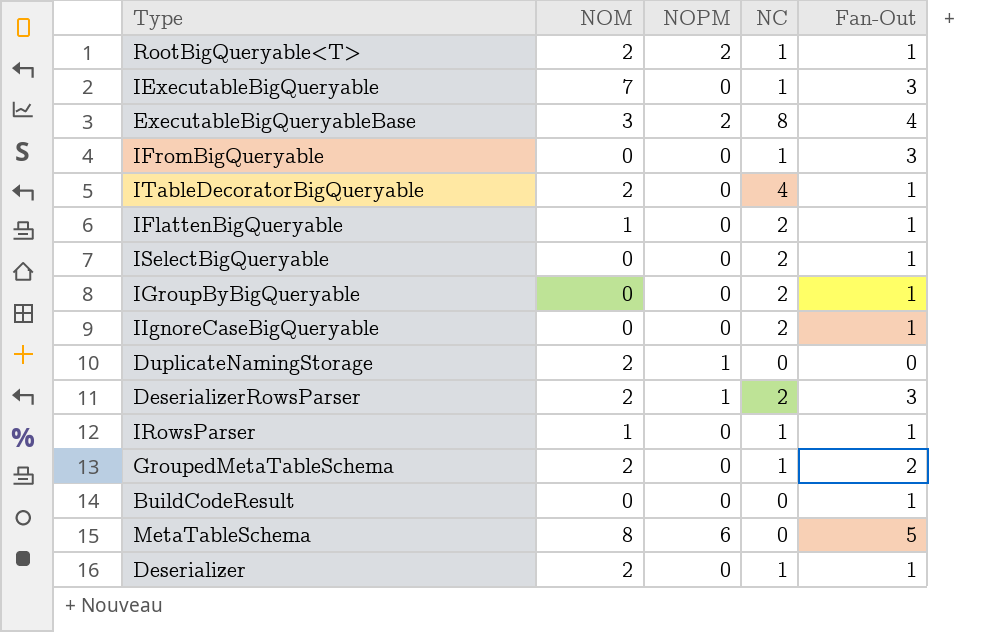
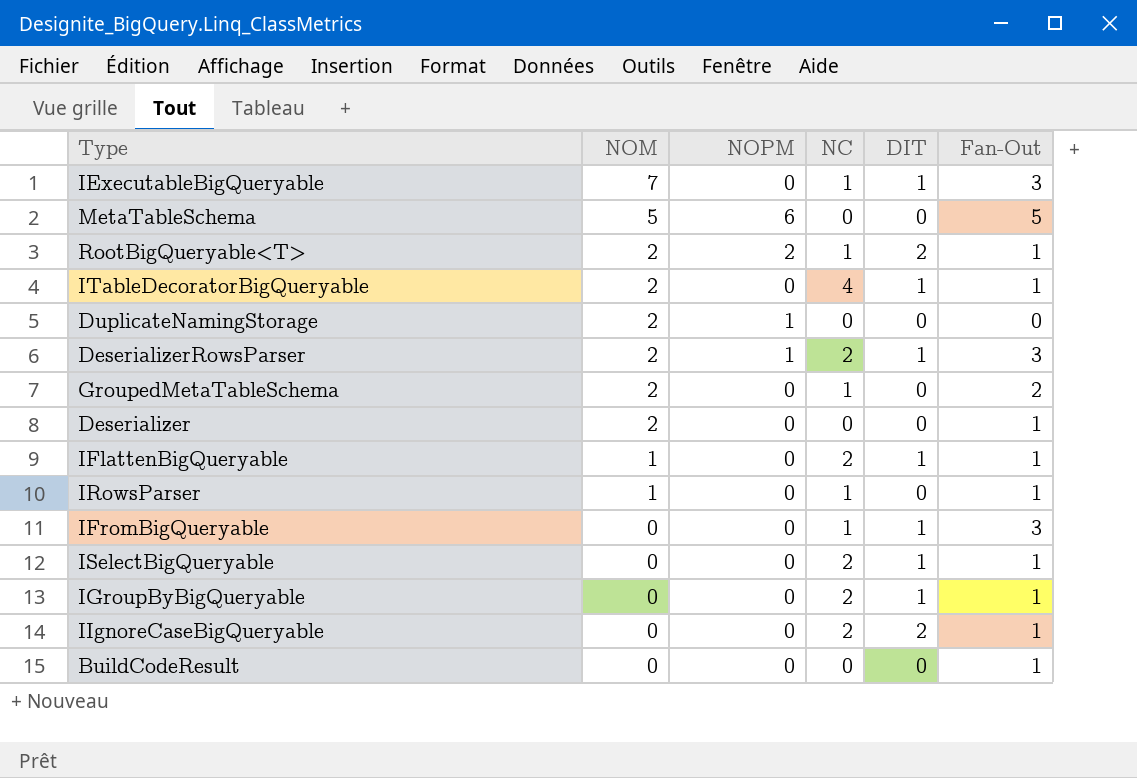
row order: none -> NOM descending
column DIT | position: none -> 5
row ExecutableBigQueryableBase: 3 | 2 | 8 | 4 -> none
MetaTableSchema | NOM: 8 -> 5
Deserializer | NC: 1 -> 0

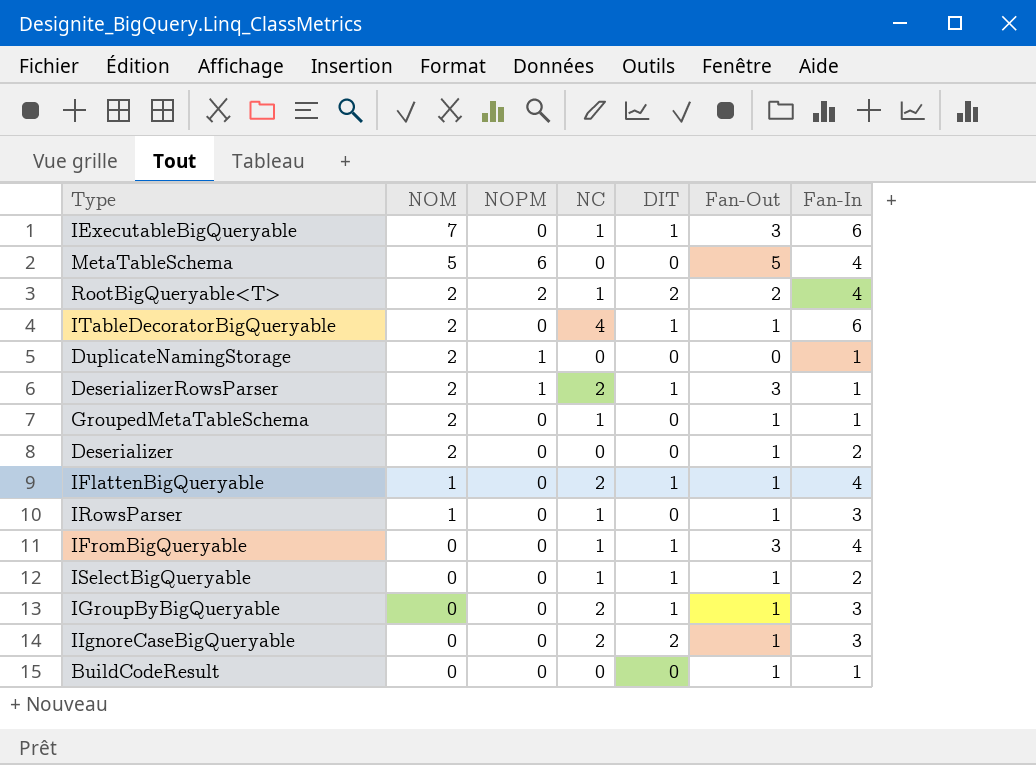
column Fan-In | position: none -> 7
RootBigQueryable<T> | Fan-Out: 1 -> 2
GroupedMetaTableSchema | Fan-Out: 2 -> 1
ISelectBigQueryable | NC: 2 -> 1

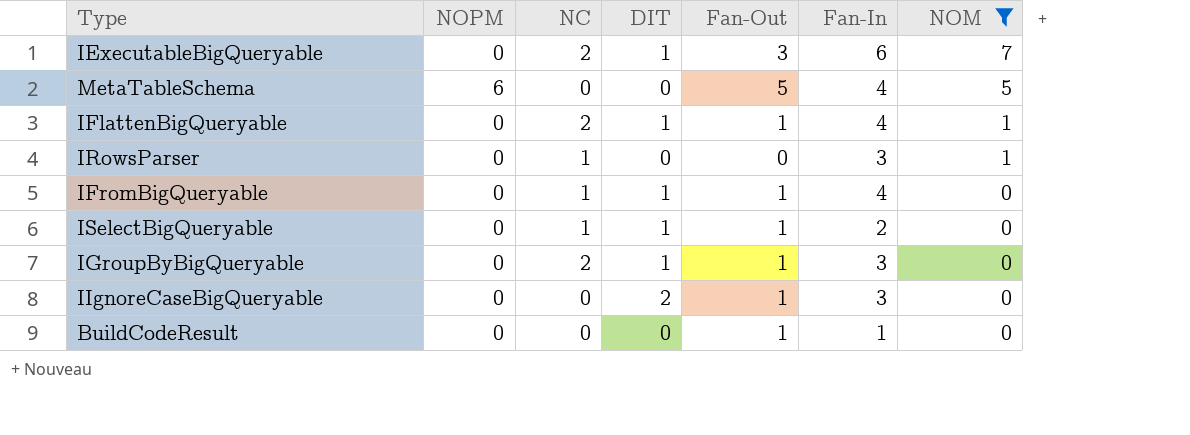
filter: none -> NOM != 2
column NOM | position: 2 -> 7
IExecutableBigQueryable | NC: 1 -> 2
IRowsParser | Fan-Out: 1 -> 0
IFromBigQueryable | Fan-Out: 3 -> 1
IIgnoreCaseBigQueryable | NC: 2 -> 0

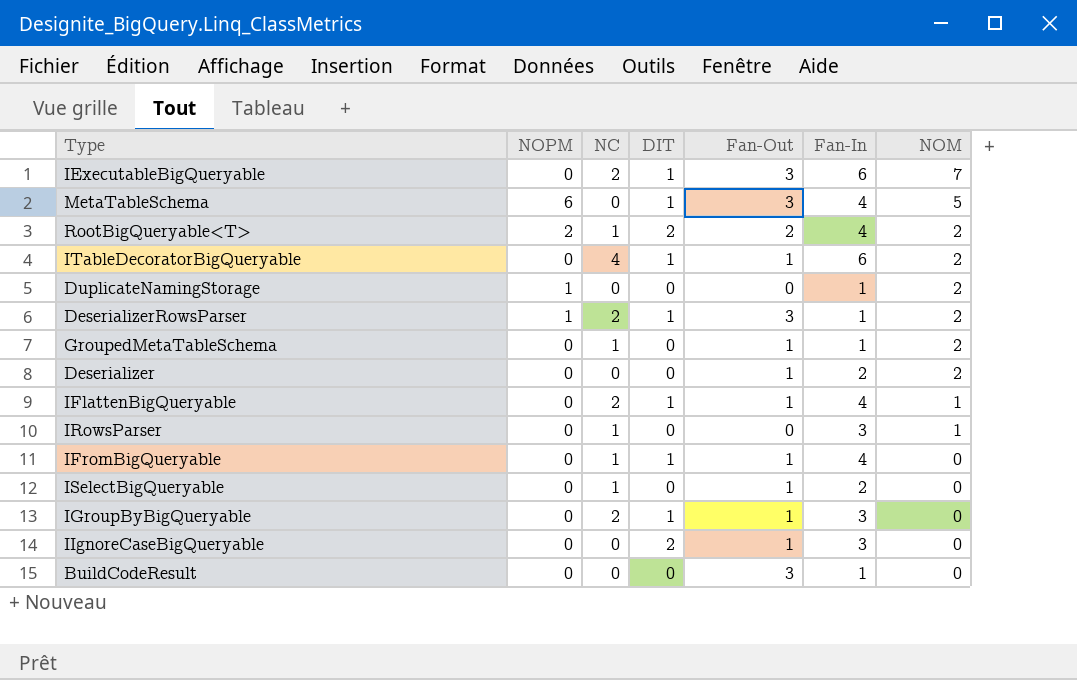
filter: NOM != 2 -> none
MetaTableSchema | DIT: 0 -> 1
MetaTableSchema | Fan-Out: 5 -> 3
ISelectBigQueryable | DIT: 1 -> 0
BuildCodeResult | Fan-Out: 1 -> 3

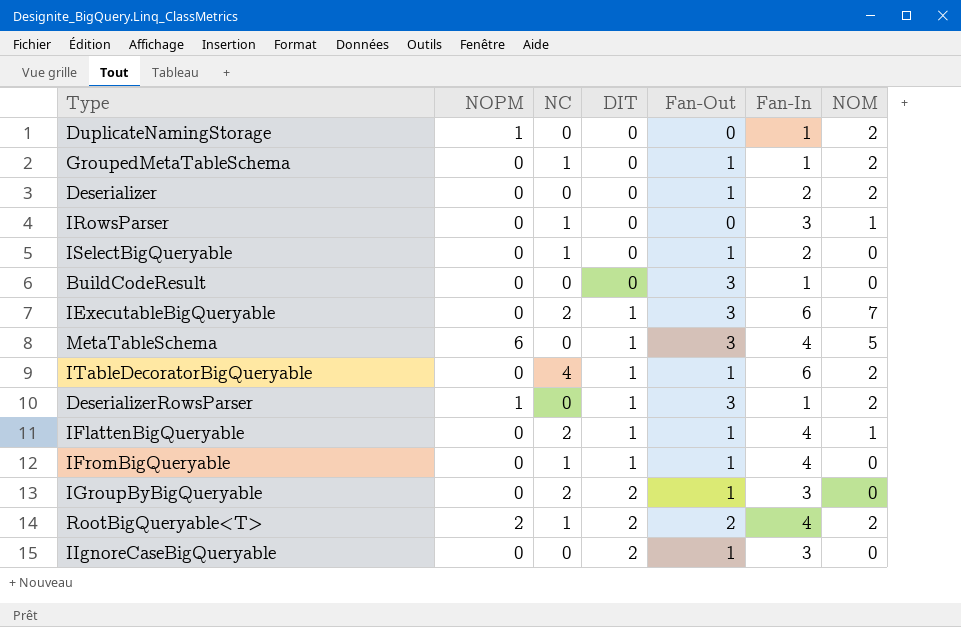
row order: NOM descending -> DIT ascending
DeserializerRowsParser | NC: 2 -> 0
IGroupByBigQueryable | DIT: 1 -> 2

